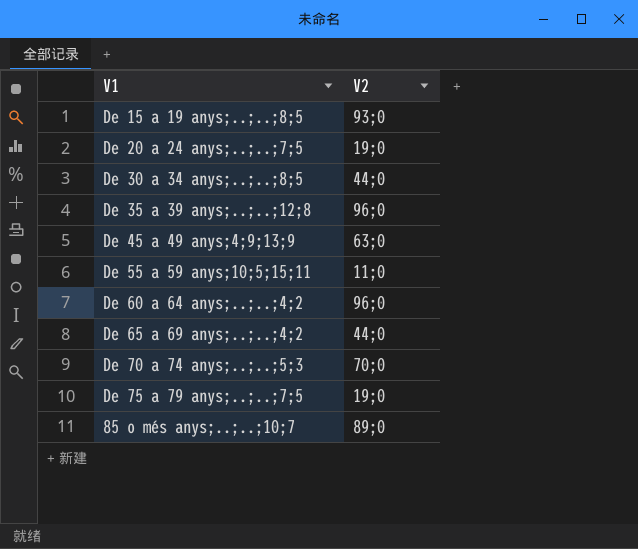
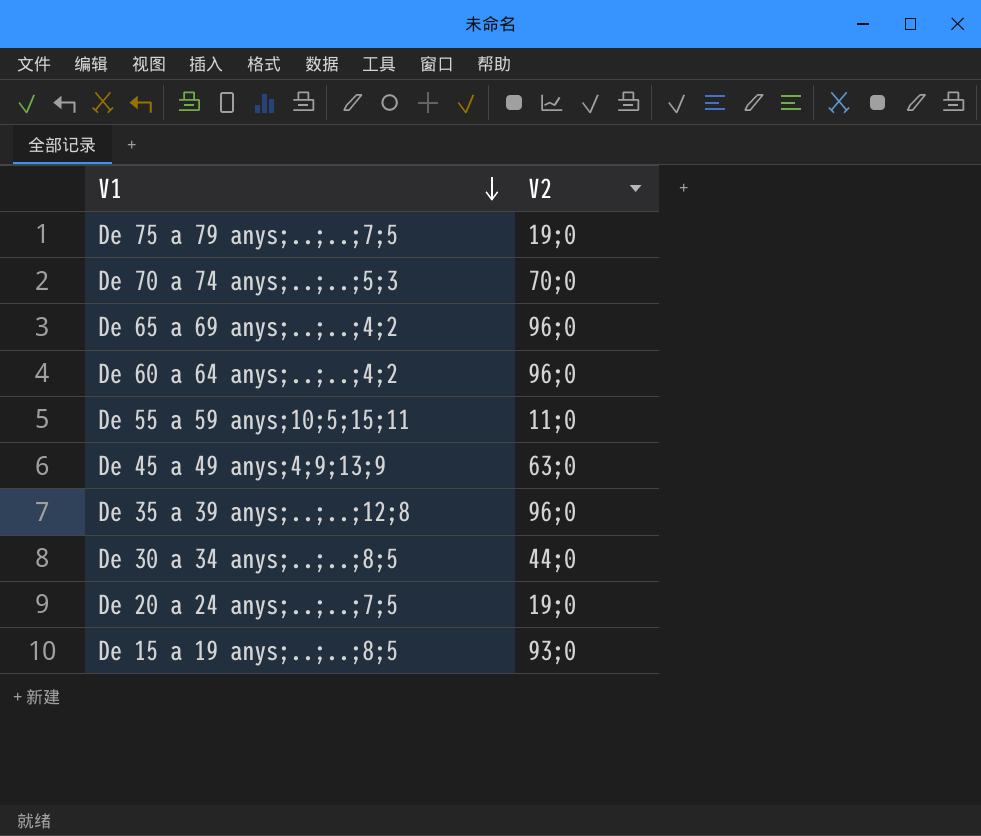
row order: none -> V1 descending
row 85 o més anys;..;..;10;7: 89;0 -> none
De 65 a 69 anys;..;..;4;2 | V2: 44;0 -> 96;0

